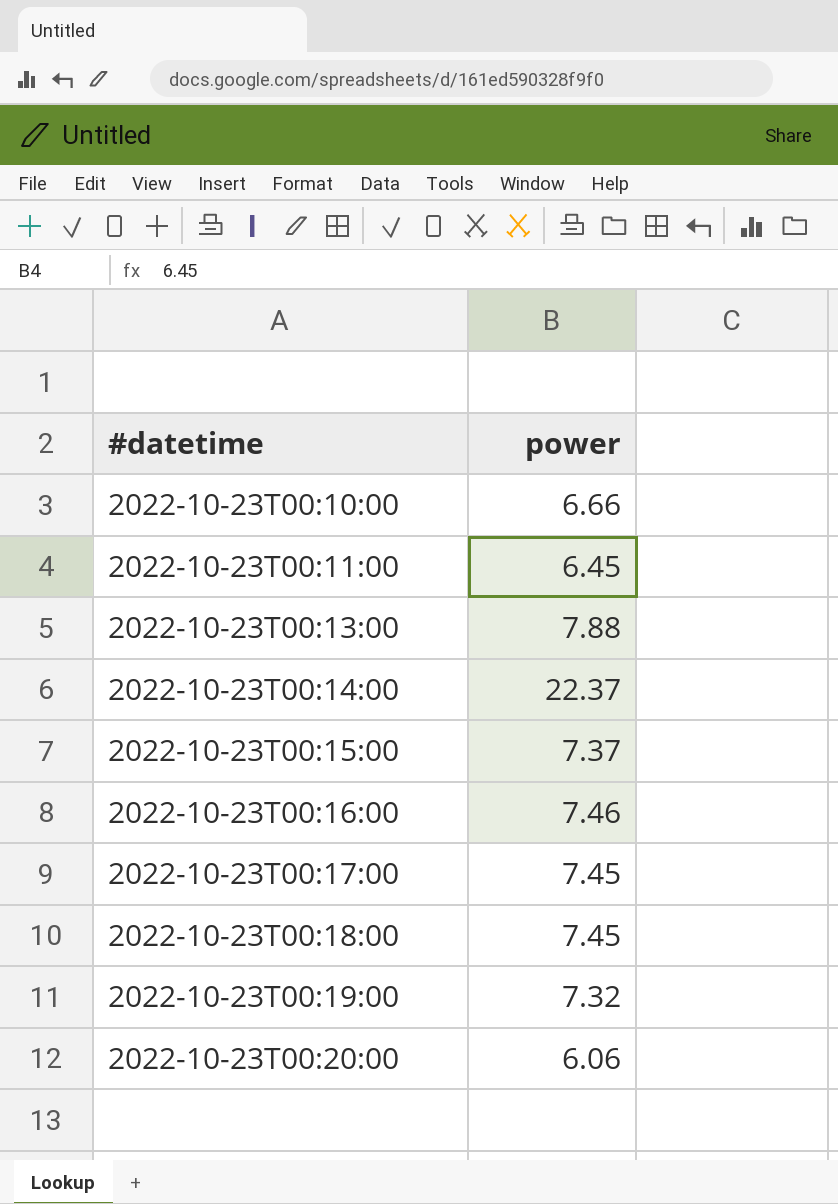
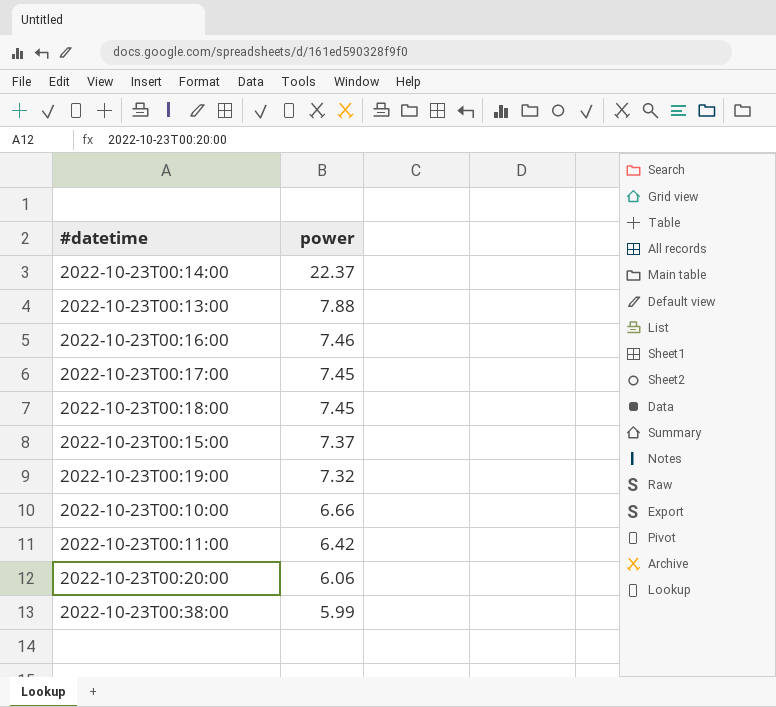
row order: #datetime ascending -> power descending
2022-10-23T00:11:00 | power: 6.45 -> 6.42
row 2022-10-23T00:38:00: none -> 5.99

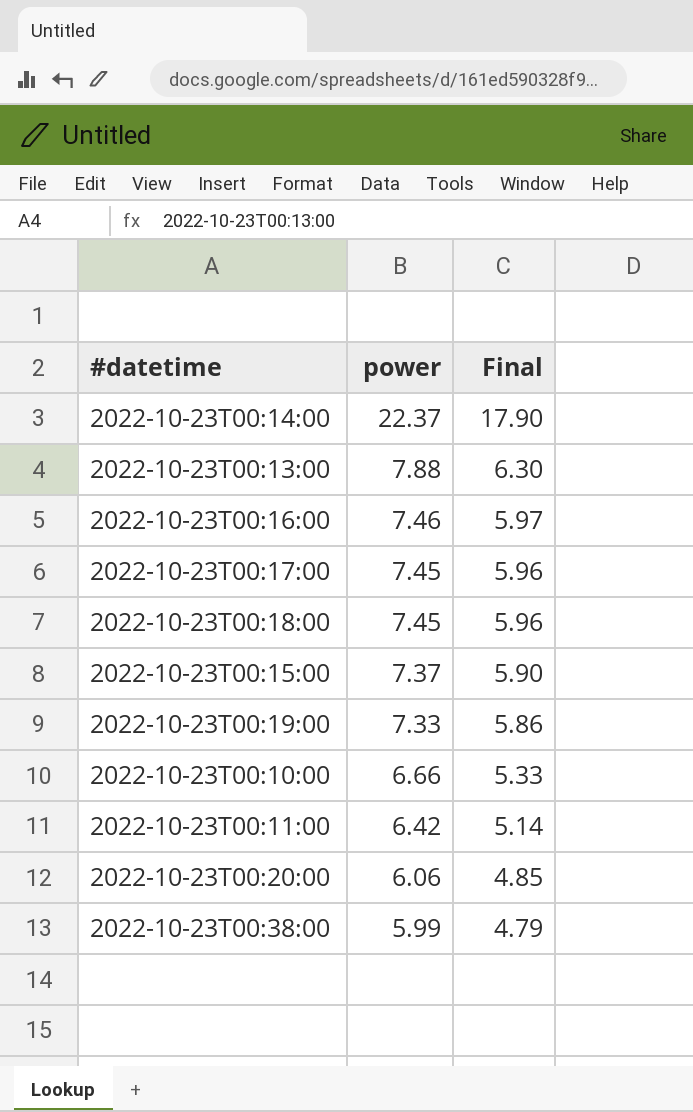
column Final | formula: none -> [power] * 0.8
2022-10-23T00:19:00 | power: 7.32 -> 7.33

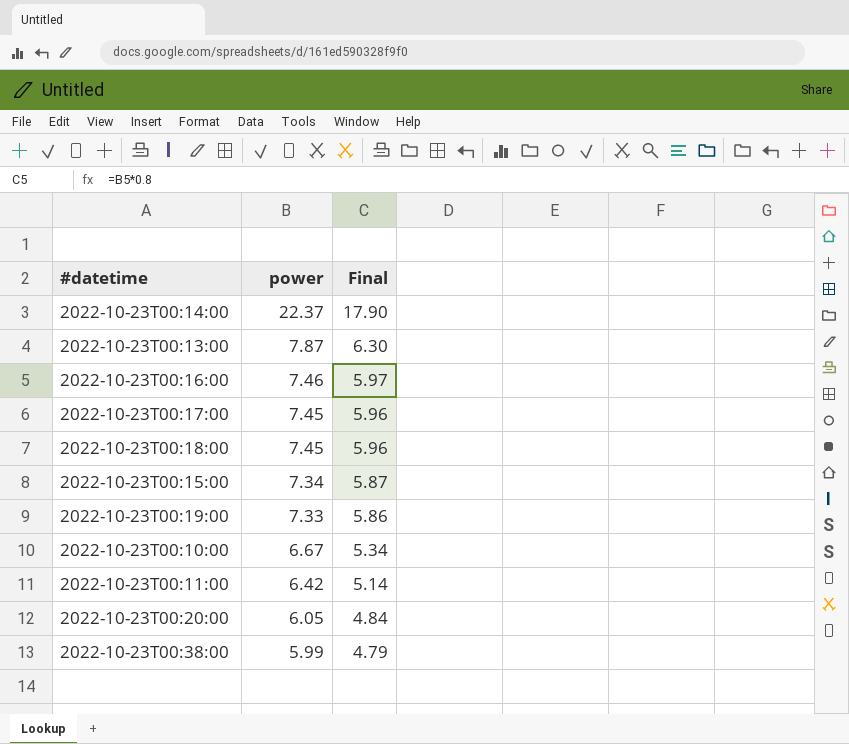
2022-10-23T00:13:00 | power: 7.88 -> 7.87
2022-10-23T00:15:00 | power: 7.37 -> 7.34
2022-10-23T00:15:00 | Final: 5.90 -> 5.87
2022-10-23T00:10:00 | power: 6.66 -> 6.67
2022-10-23T00:10:00 | Final: 5.33 -> 5.34
2022-10-23T00:20:00 | power: 6.06 -> 6.05
2022-10-23T00:20:00 | Final: 4.85 -> 4.84

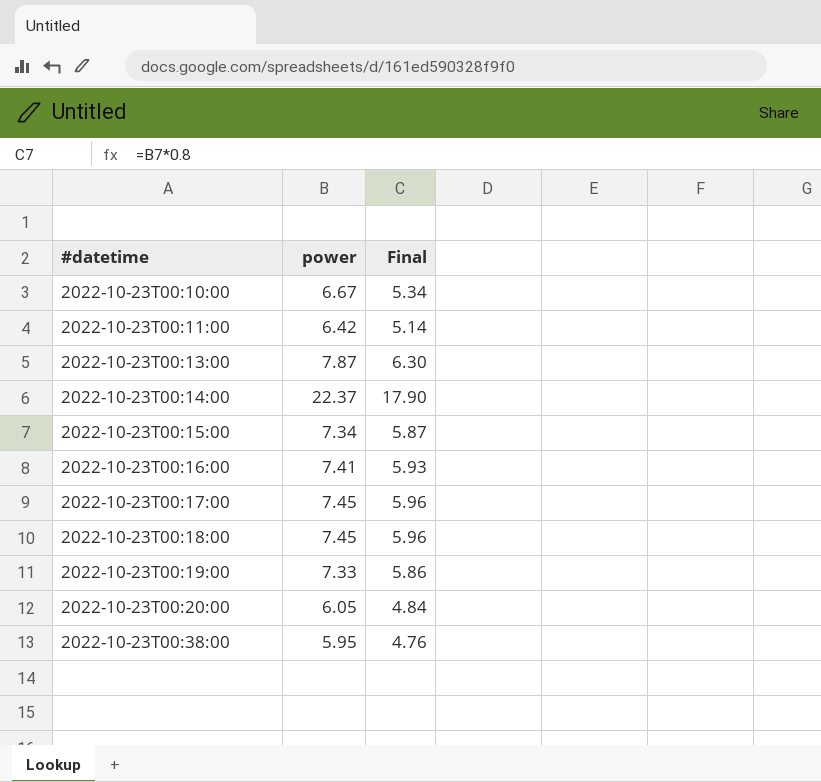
row order: power descending -> #datetime ascending
2022-10-23T00:16:00 | power: 7.46 -> 7.41
2022-10-23T00:16:00 | Final: 5.97 -> 5.93
2022-10-23T00:38:00 | power: 5.99 -> 5.95
2022-10-23T00:38:00 | Final: 4.79 -> 4.76

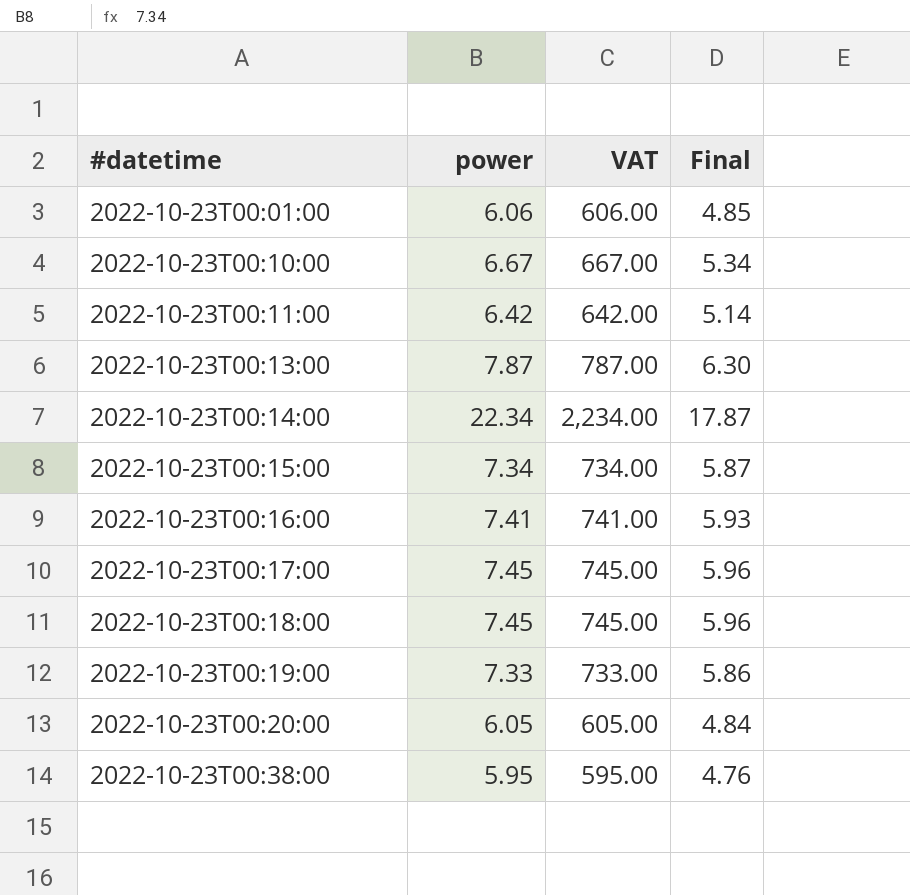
column VAT | formula: none -> [power] * 100
row 2022-10-23T00:01:00: none -> 6.06 | 606.00 | 4.85
2022-10-23T00:14:00 | power: 22.37 -> 22.34
2022-10-23T00:14:00 | Final: 17.90 -> 17.87

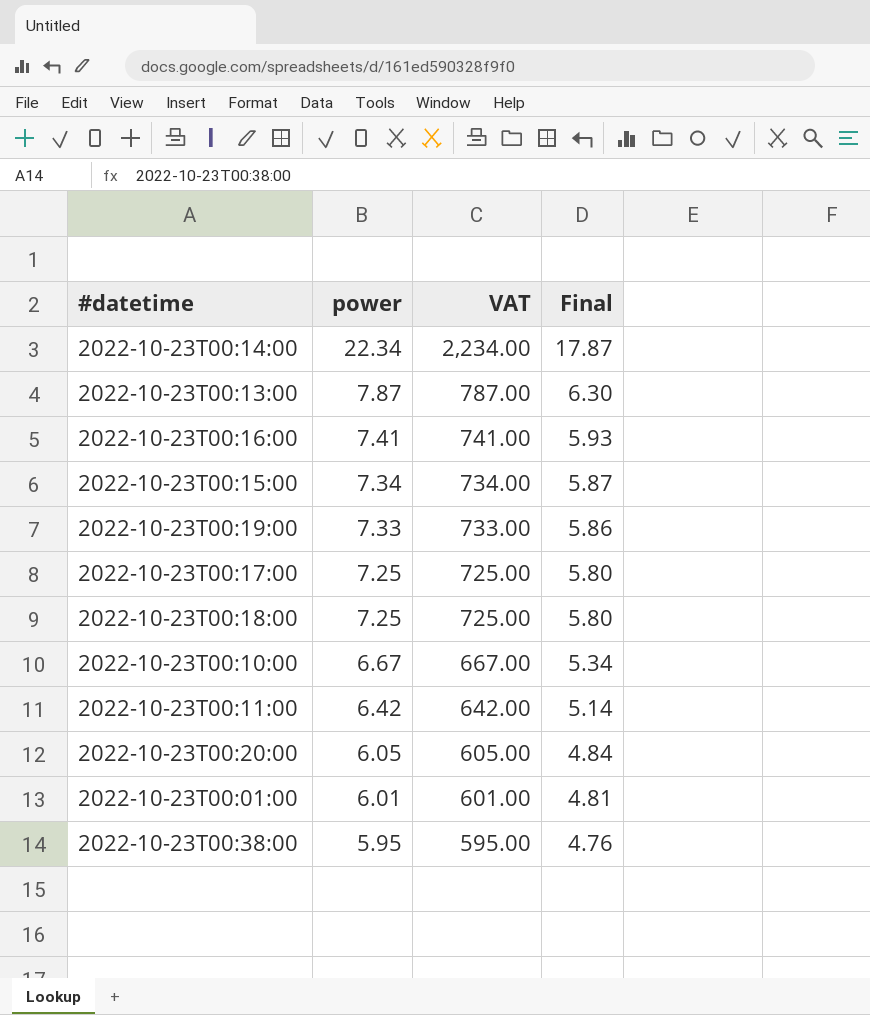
row order: #datetime ascending -> power descending
2022-10-23T00:17:00 | power: 7.45 -> 7.25
2022-10-23T00:17:00 | VAT: 745.00 -> 725.00
2022-10-23T00:17:00 | Final: 5.96 -> 5.80
2022-10-23T00:18:00 | power: 7.45 -> 7.25
2022-10-23T00:18:00 | VAT: 745.00 -> 725.00
2022-10-23T00:18:00 | Final: 5.96 -> 5.80
2022-10-23T00:01:00 | power: 6.06 -> 6.01
2022-10-23T00:01:00 | VAT: 606.00 -> 601.00
2022-10-23T00:01:00 | Final: 4.85 -> 4.81

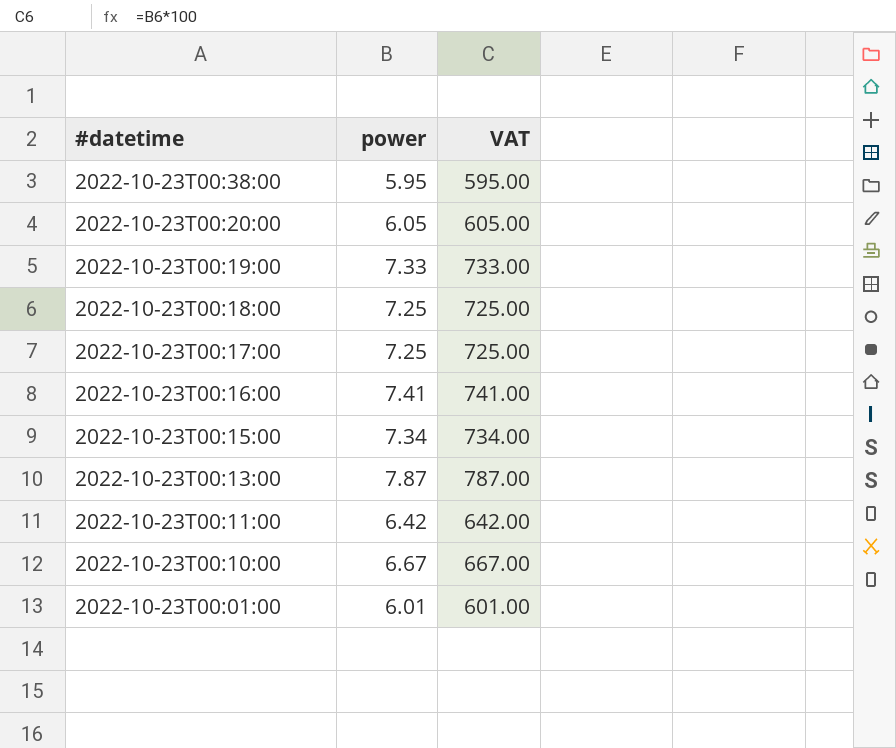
row order: power descending -> #datetime descending
column Final | formula: [power] * 0.8 -> none
row 2022-10-23T00:14:00: 22.34 | 2,234.00 | 17.87 -> none

